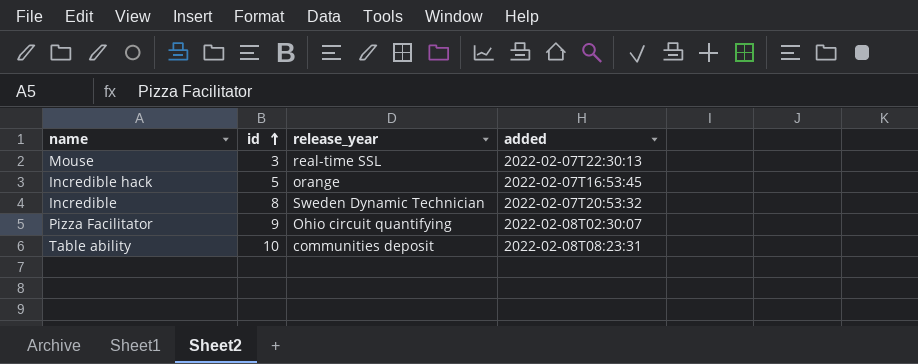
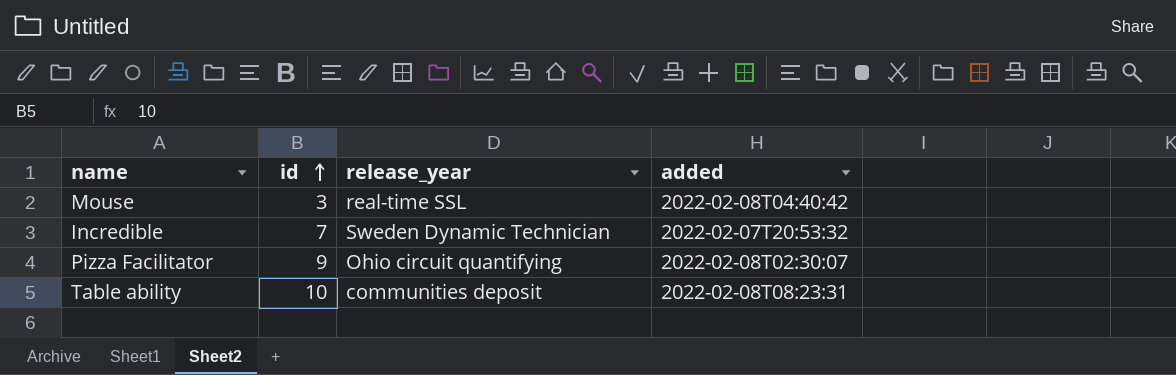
row Incredible hack: 5 | orange | 2022-02-07T16:53:45 -> none
Mouse | added: 2022-02-07T22:30:13 -> 2022-02-08T04:40:42
Incredible | id: 8 -> 7

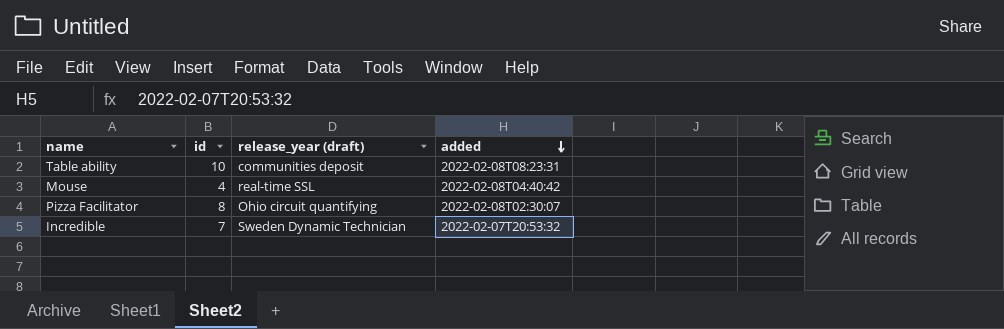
row order: id ascending -> added descending
column name: release_year -> release_year (draft)
Mouse | id: 3 -> 4
Pizza Facilitator | id: 9 -> 8

